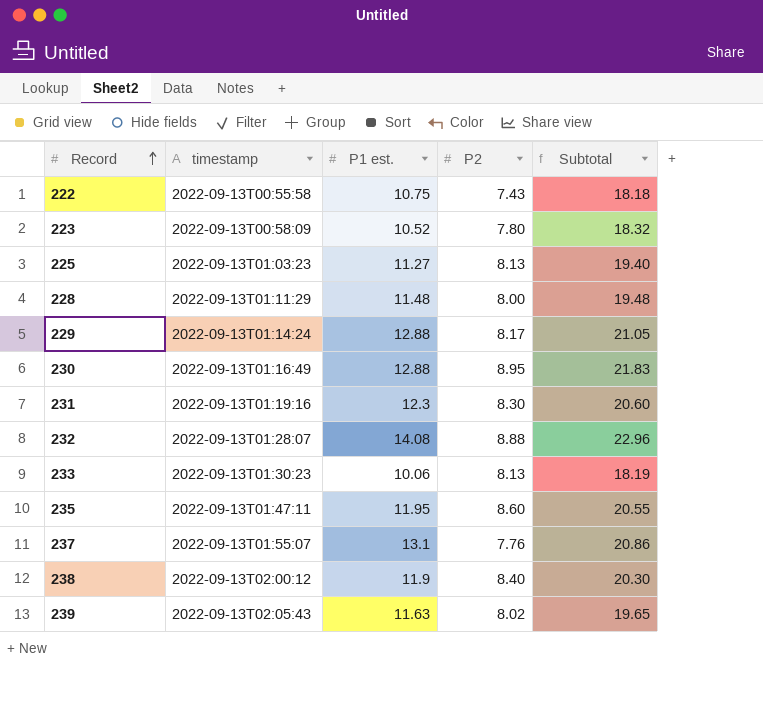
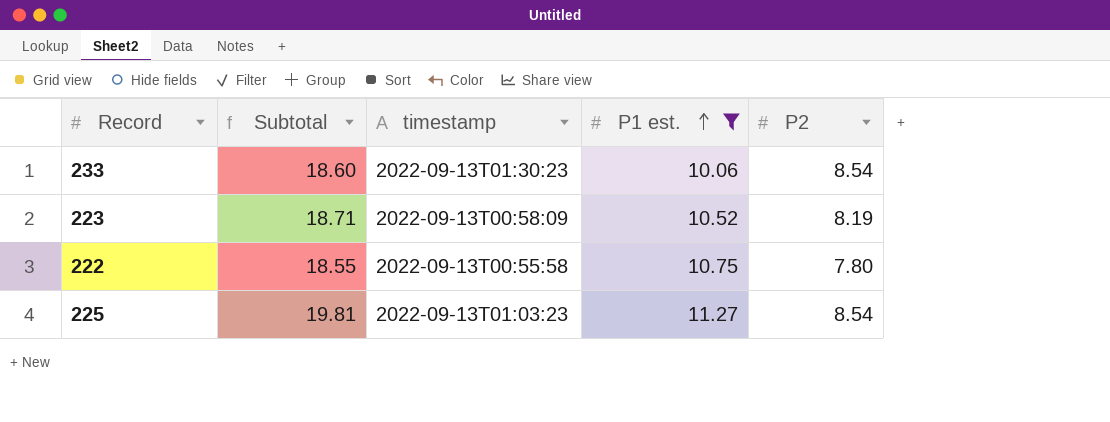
filter: none -> P1 est. <= 11.27
row order: Record ascending -> P1 est. ascending
column Subtotal | position: 5 -> 2
233 | Subtotal: 18.19 -> 18.60
233 | P2: 8.13 -> 8.54
223 | Subtotal: 18.32 -> 18.71
223 | P2: 7.80 -> 8.19
222 | Subtotal: 18.18 -> 18.55
222 | P2: 7.43 -> 7.80
225 | Subtotal: 19.40 -> 19.81
225 | P2: 8.13 -> 8.54

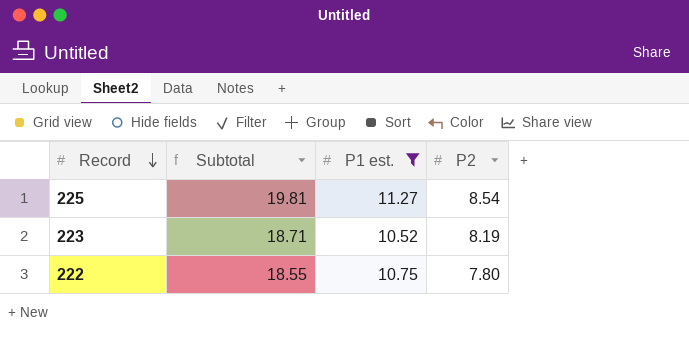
row order: P1 est. ascending -> Record descending
column timestamp | position: 3 -> none
row 233: 18.60 | 2022-09-13T01:30:23 | 10.06 | 8.54 -> none

